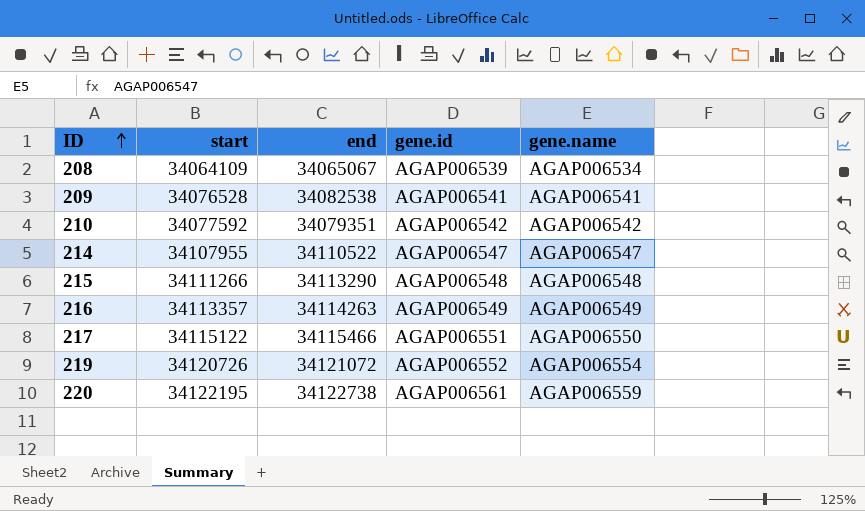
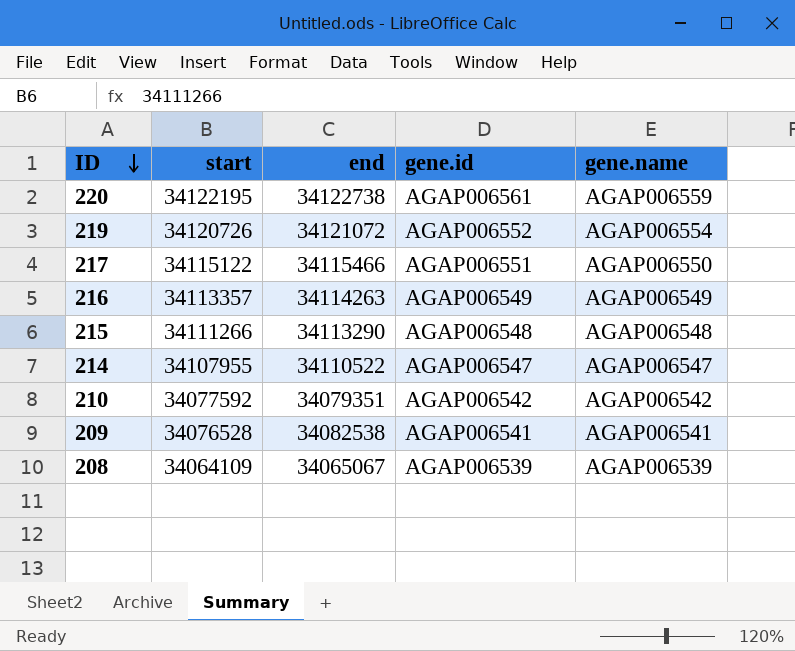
row order: ID ascending -> ID descending
208 | gene.name: AGAP006534 -> AGAP006539

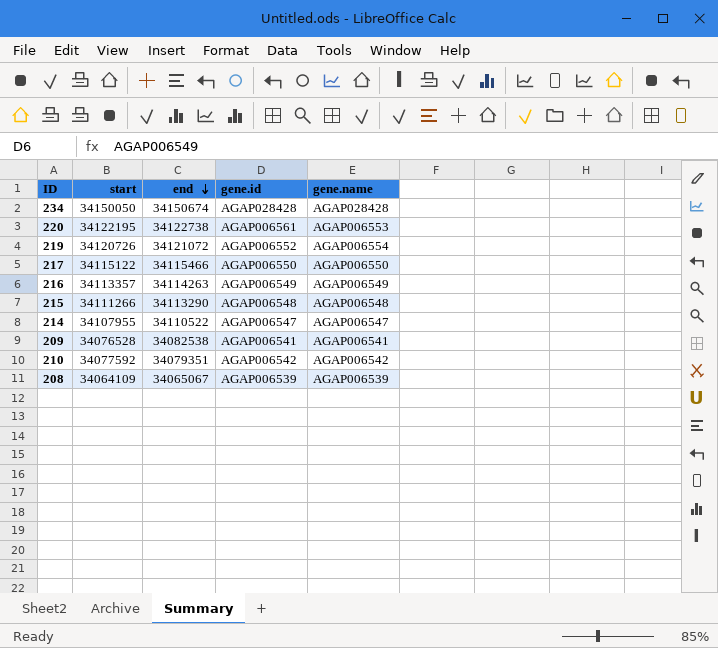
row order: ID descending -> end descending
row 234: none -> 34150050 | 34150674 | AGAP028428 | AGAP028428
220 | gene.name: AGAP006559 -> AGAP006553
217 | gene.id: AGAP006551 -> AGAP006550

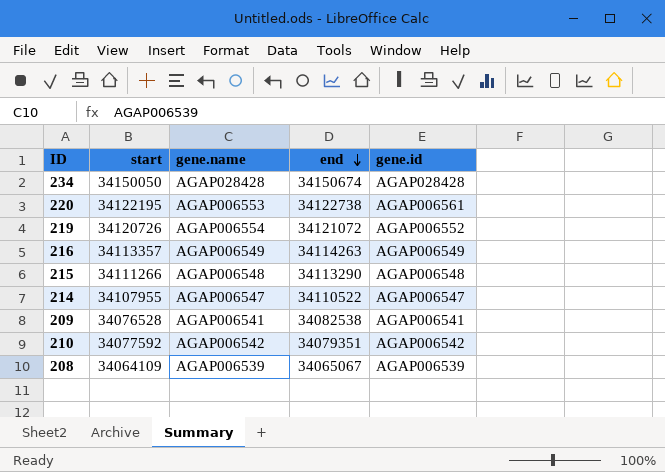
column gene.name | position: 5 -> 3
row 217: 34115122 | 34115466 | AGAP006550 | AGAP006550 -> none

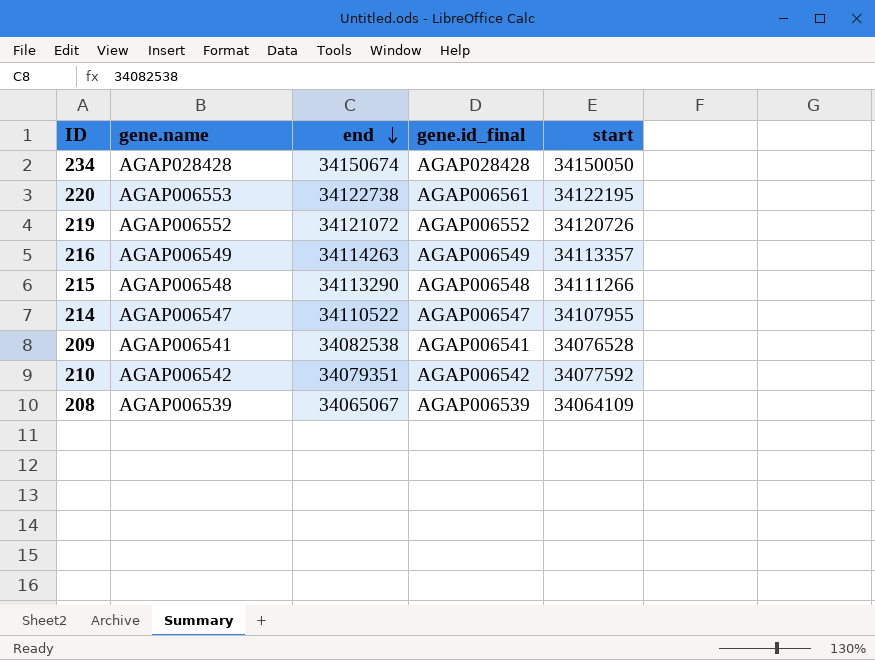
column name: gene.id -> gene.id_final
column start | position: 2 -> 5
219 | gene.name: AGAP006554 -> AGAP006552

